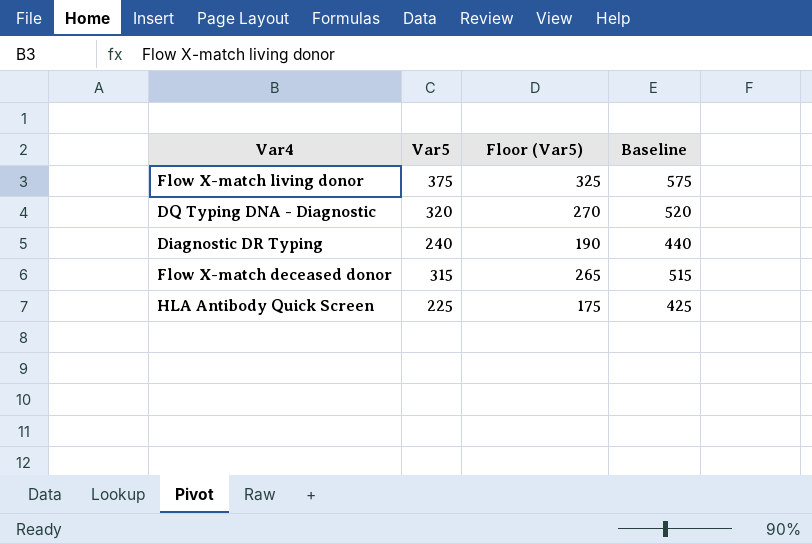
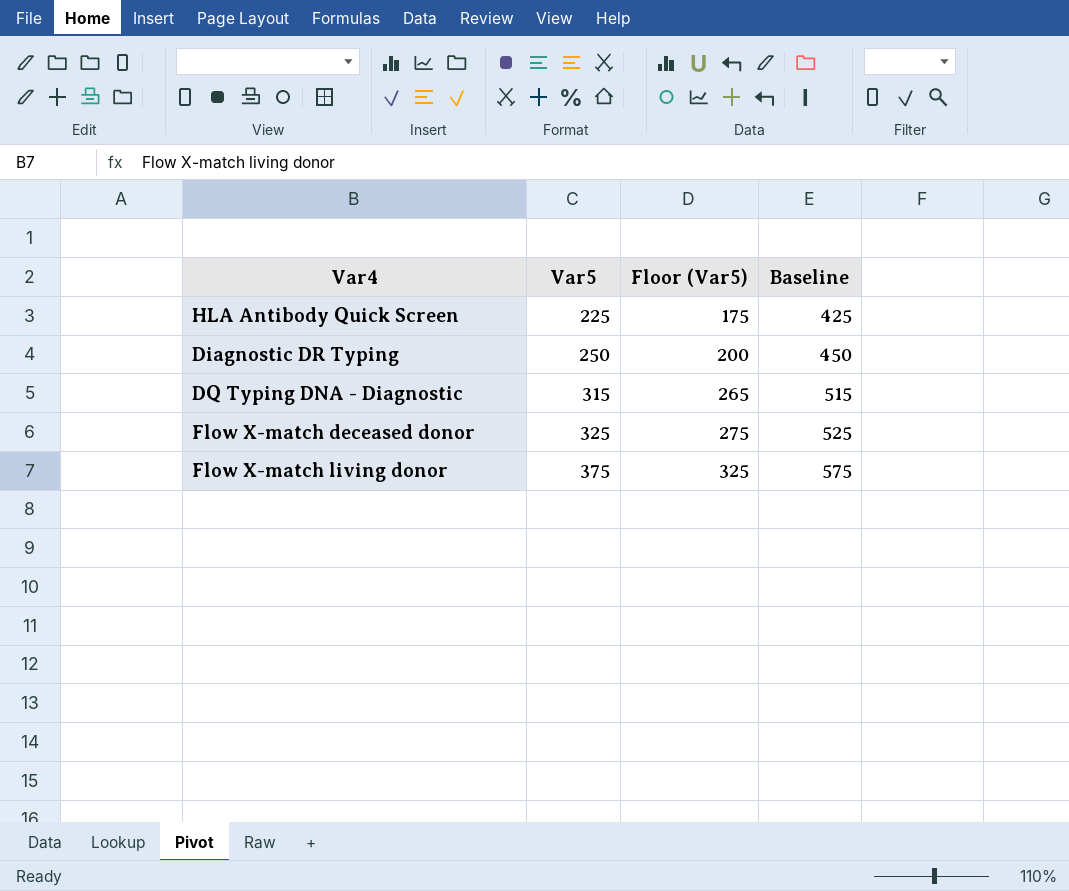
row order: none -> Var5 ascending
Diagnostic DR Typing | Var5: 240 -> 250
Diagnostic DR Typing | Floor (Var5): 190 -> 200
Diagnostic DR Typing | Baseline: 440 -> 450
DQ Typing DNA - Diagnostic | Var5: 320 -> 315
DQ Typing DNA - Diagnostic | Floor (Var5): 270 -> 265
DQ Typing DNA - Diagnostic | Baseline: 520 -> 515
Flow X-match deceased donor | Var5: 315 -> 325
Flow X-match deceased donor | Floor (Var5): 265 -> 275
Flow X-match deceased donor | Baseline: 515 -> 525

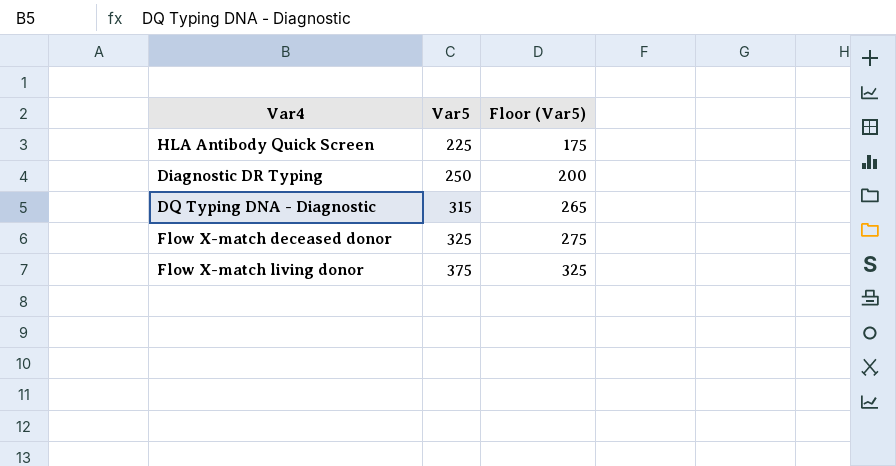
column Baseline | formula: [Var5] + 200 -> none

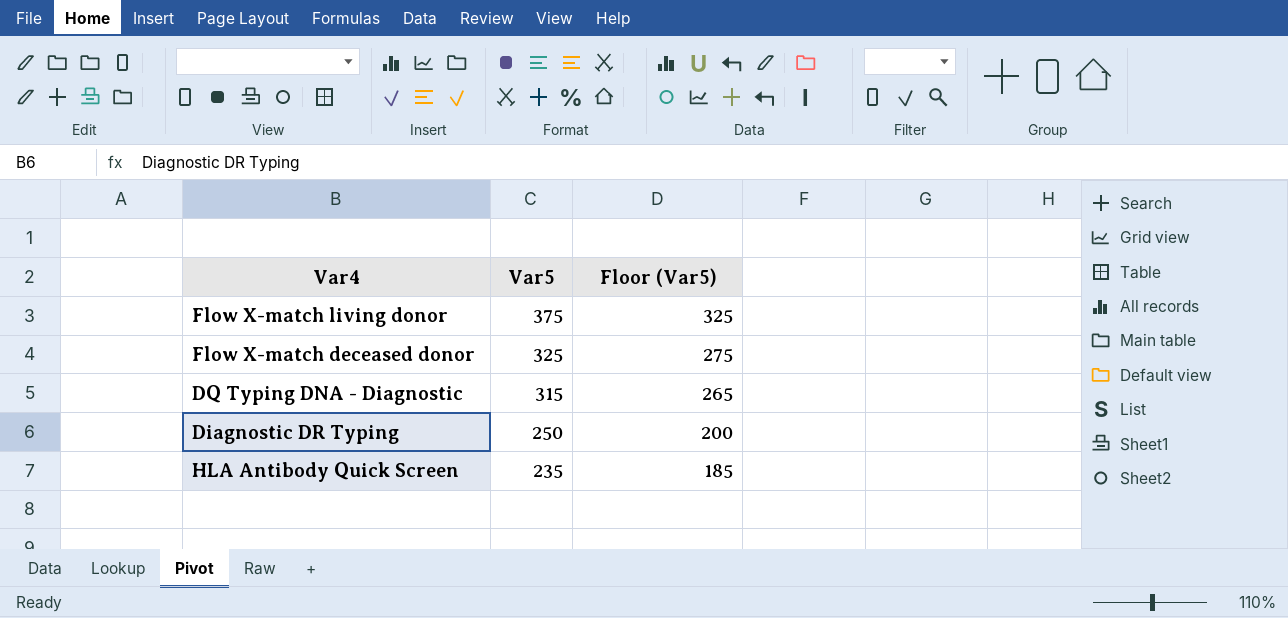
row order: Var5 ascending -> Var5 descending
HLA Antibody Quick Screen | Var5: 225 -> 235
HLA Antibody Quick Screen | Floor (Var5): 175 -> 185

